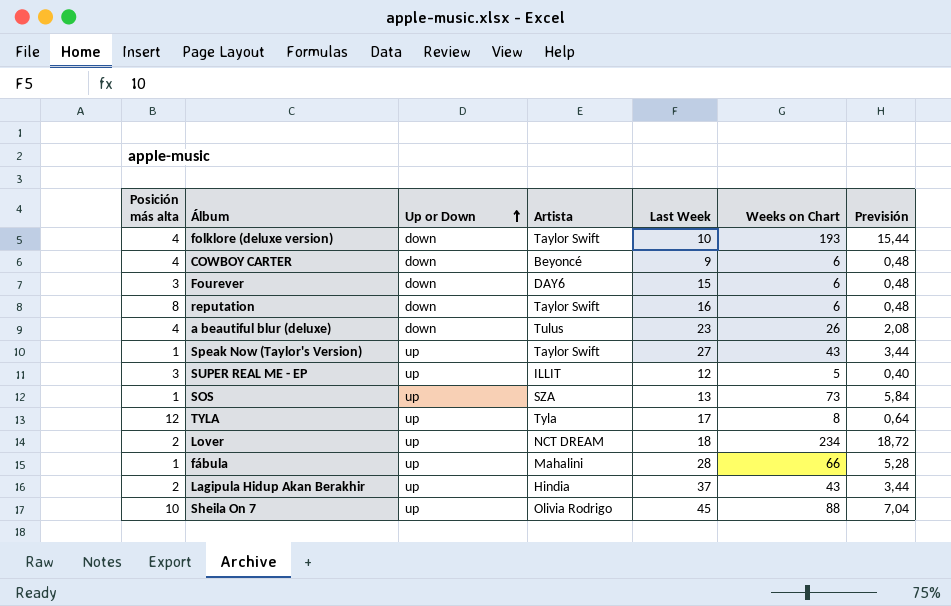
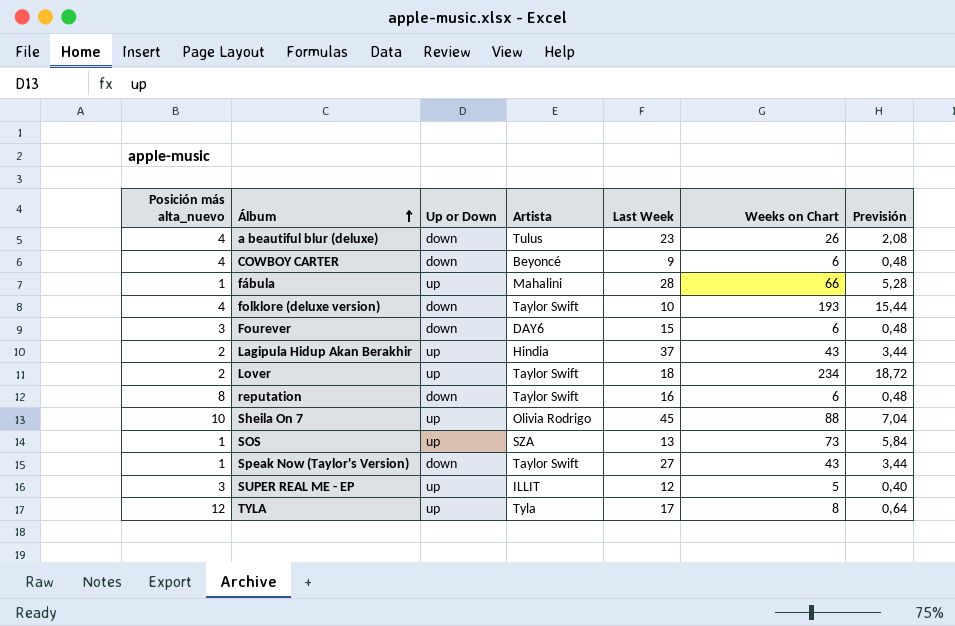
row order: Up or Down ascending -> Álbum ascending
column name: Posición más alta -> Posición más alta_nuevo
Lover | Artista: NCT DREAM -> Taylor Swift
Speak Now (Taylor's Version) | Up or Down: up -> down

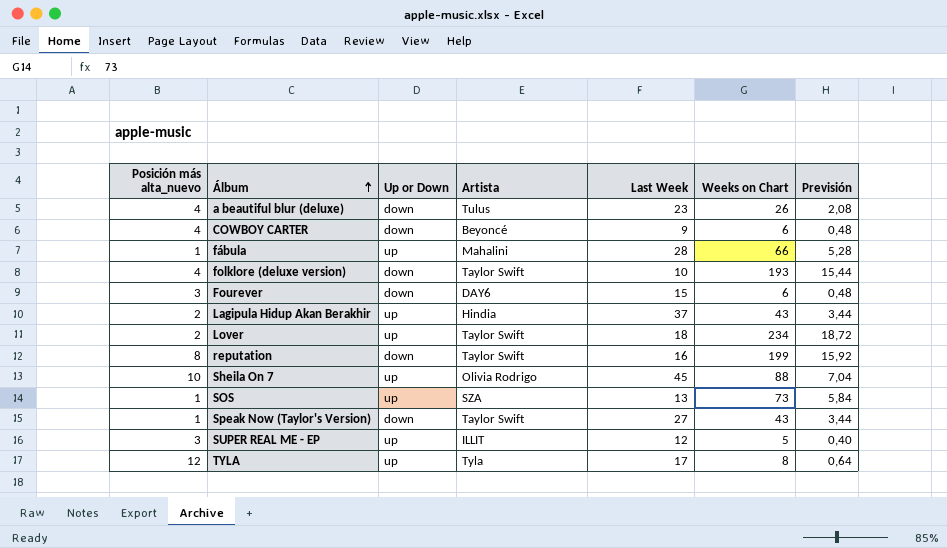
reputation | Weeks on Chart: 6 -> 199
reputation | Previsión: 0,48 -> 15,92

